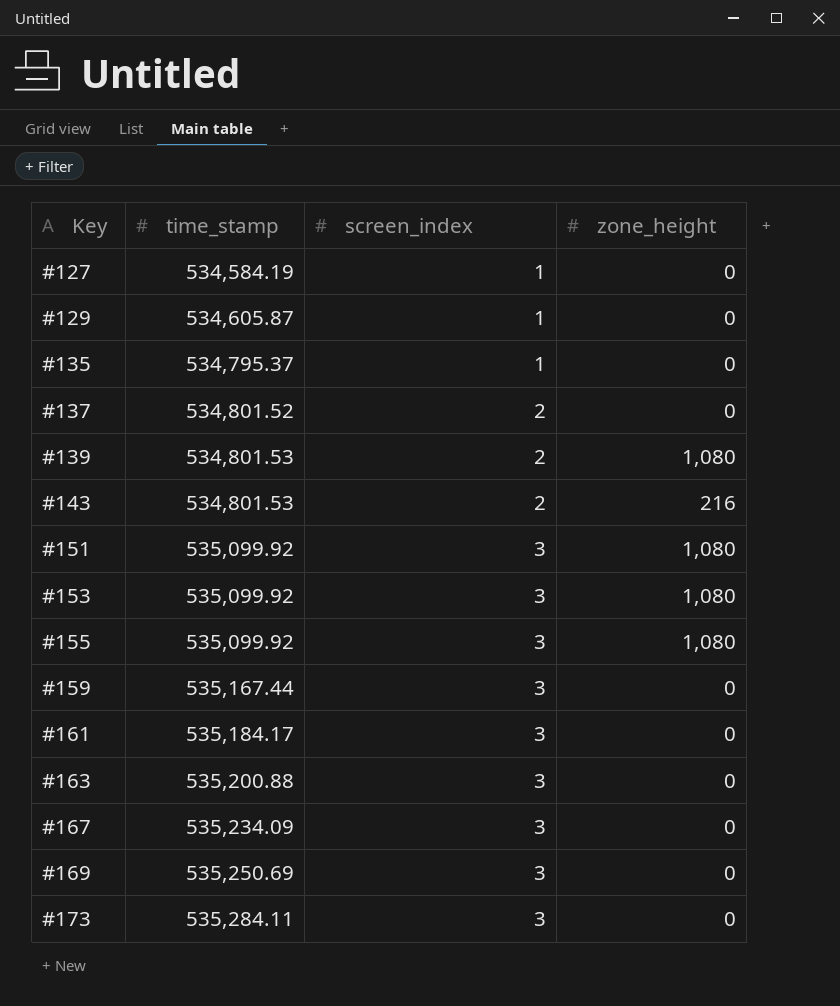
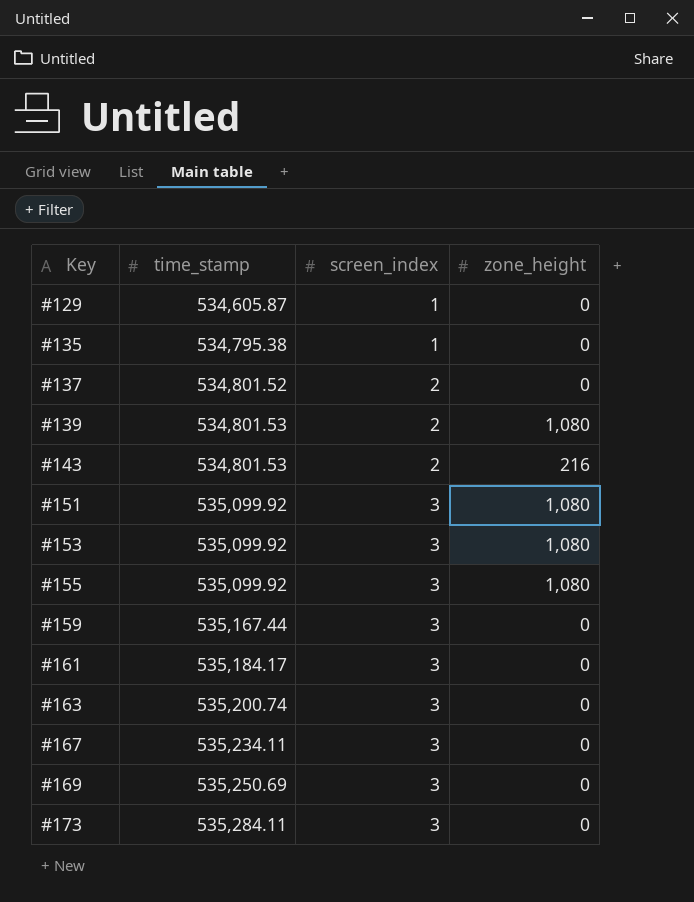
row #127: 534,584.19 | 1 | 0 -> none
#135 | time_stamp: 534,795.37 -> 534,795.38
#163 | time_stamp: 535,200.88 -> 535,200.74
#167 | time_stamp: 535,234.09 -> 535,234.11

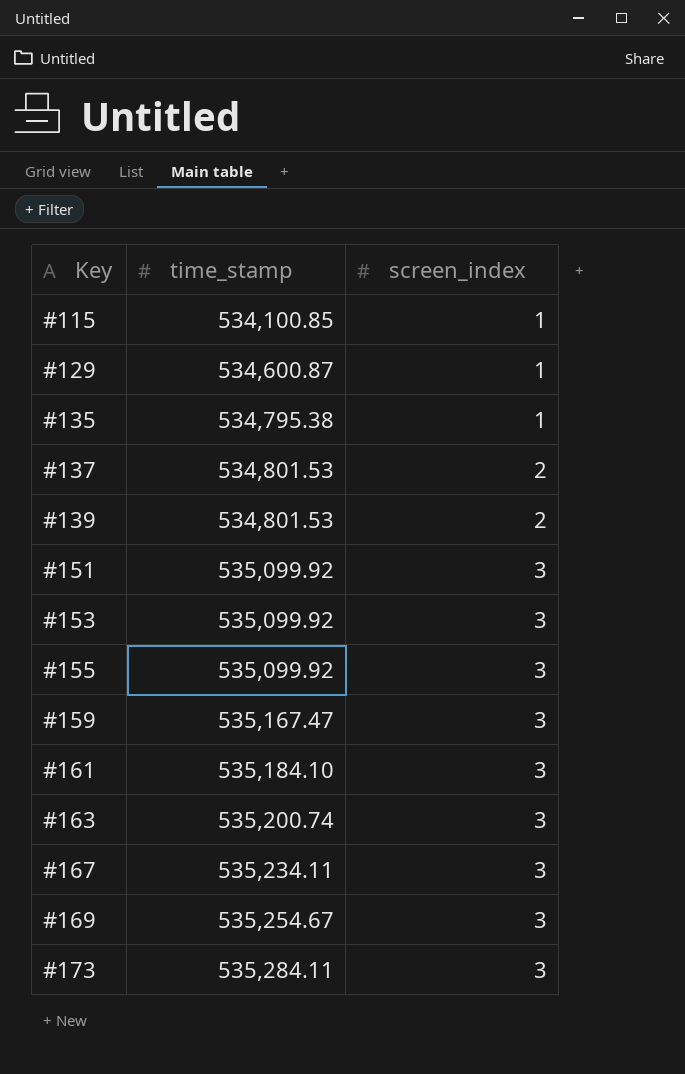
column zone_height | position: 4 -> none
row #143: 534,801.53 | 2 | 216 -> none
row #115: none -> 534,100.85 | 1
#129 | time_stamp: 534,605.87 -> 534,600.87
#137 | time_stamp: 534,801.52 -> 534,801.53
#159 | time_stamp: 535,167.44 -> 535,167.47
#161 | time_stamp: 535,184.17 -> 535,184.10
#169 | time_stamp: 535,250.69 -> 535,254.67

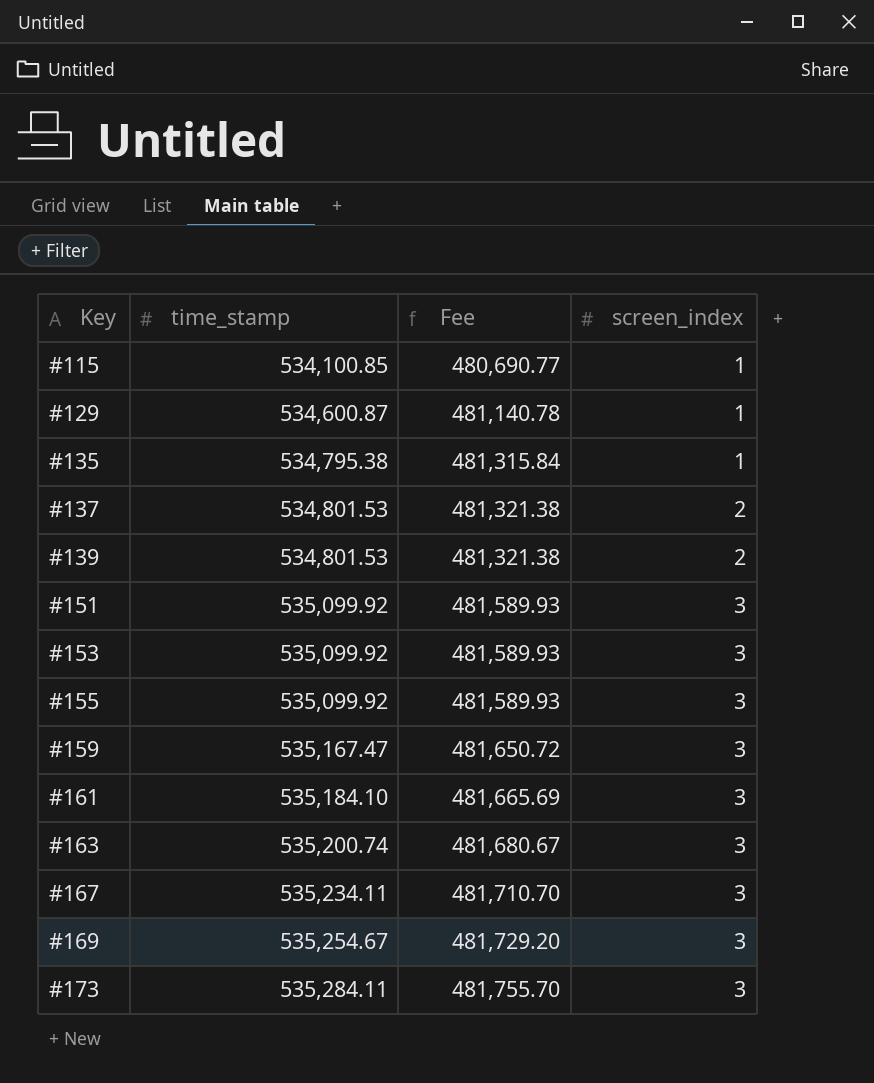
column Fee | formula: none -> [time_stamp] * 0.9

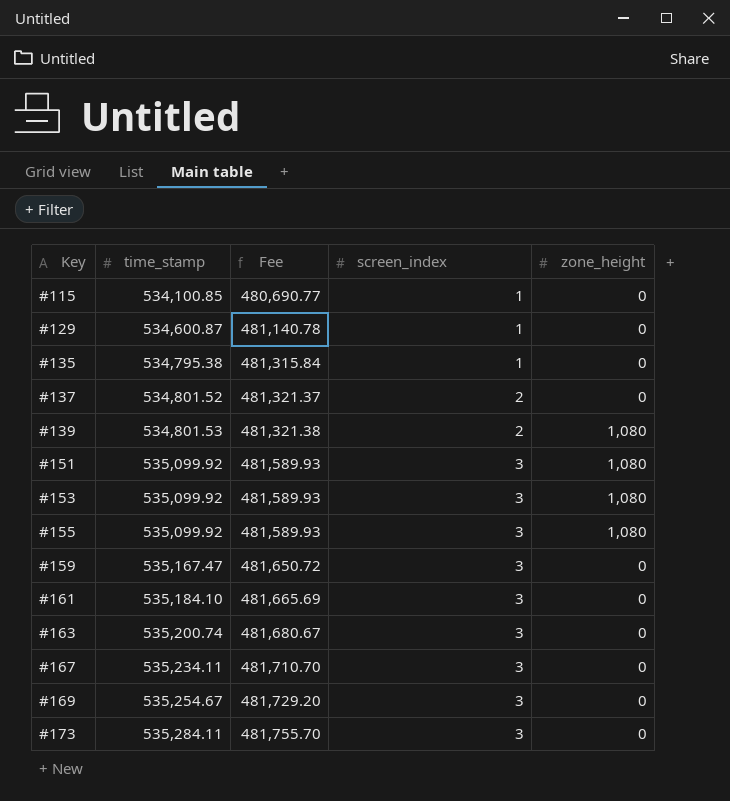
column zone_height | position: none -> 5
#137 | time_stamp: 534,801.53 -> 534,801.52
#137 | Fee: 481,321.38 -> 481,321.37

